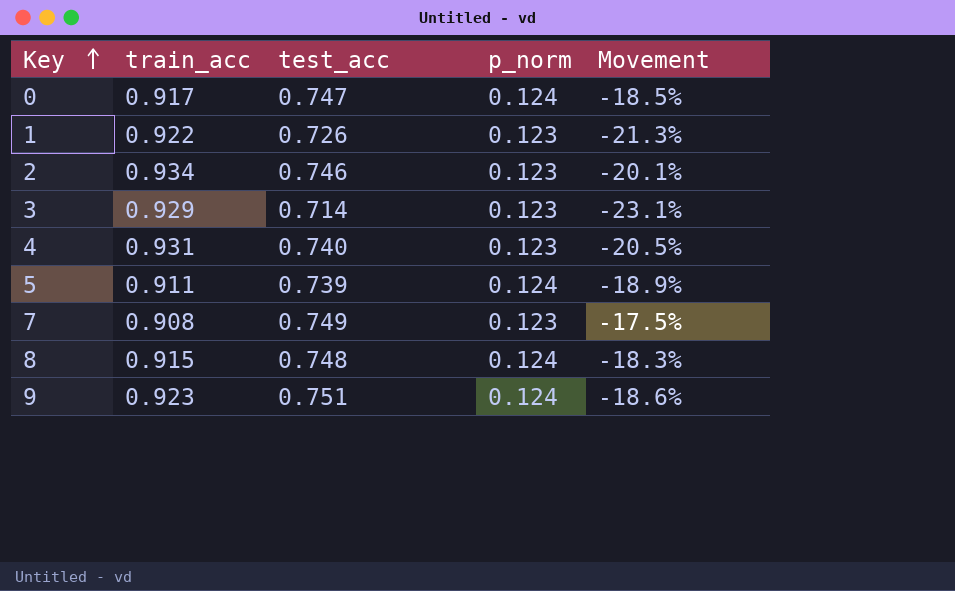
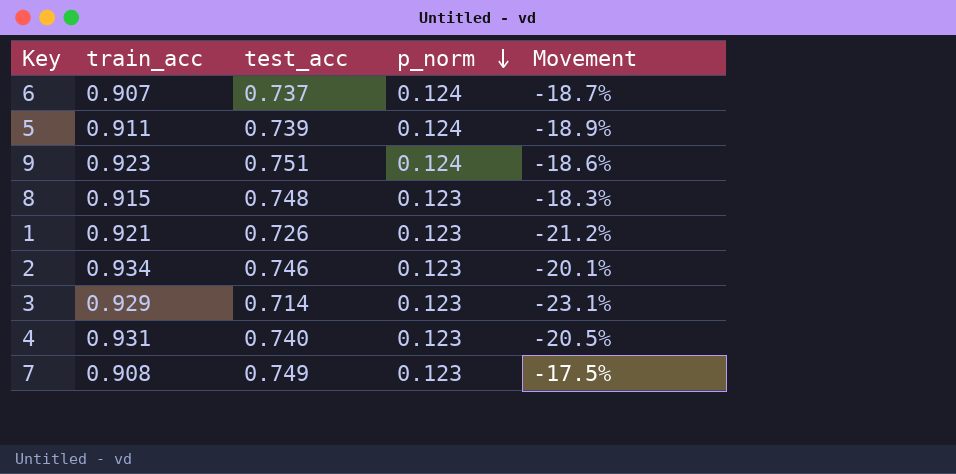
row order: Key ascending -> p_norm descending
row 0: 0.917 | 0.747 | 0.124 | -18.5% -> none
row 6: none -> 0.907 | 0.737 | 0.124 | -18.7%
8 | p_norm: 0.124 -> 0.123
1 | train_acc: 0.922 -> 0.921
1 | Movement: -21.3% -> -21.2%

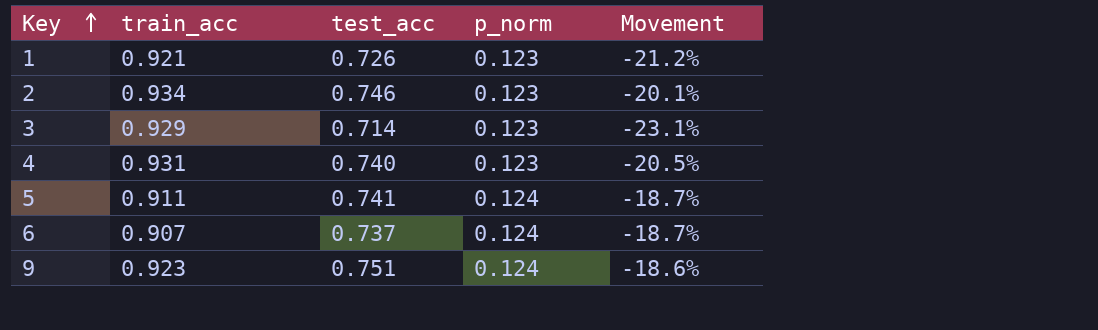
row order: p_norm descending -> Key ascending
row 8: 0.915 | 0.748 | 0.123 | -18.3% -> none
row 7: 0.908 | 0.749 | 0.123 | -17.5% -> none
5 | test_acc: 0.739 -> 0.741
5 | Movement: -18.9% -> -18.7%

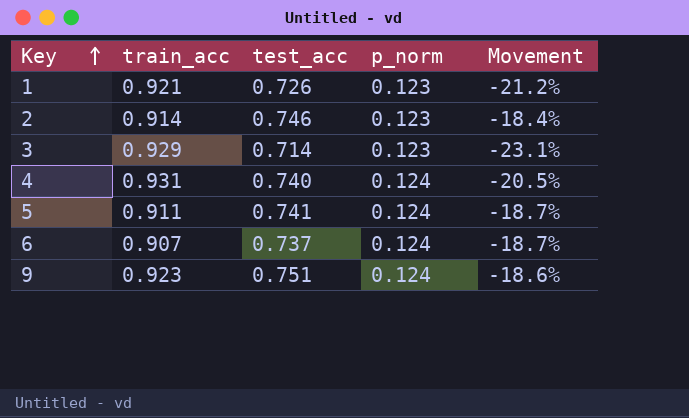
2 | train_acc: 0.934 -> 0.914
2 | Movement: -20.1% -> -18.4%
4 | p_norm: 0.123 -> 0.124

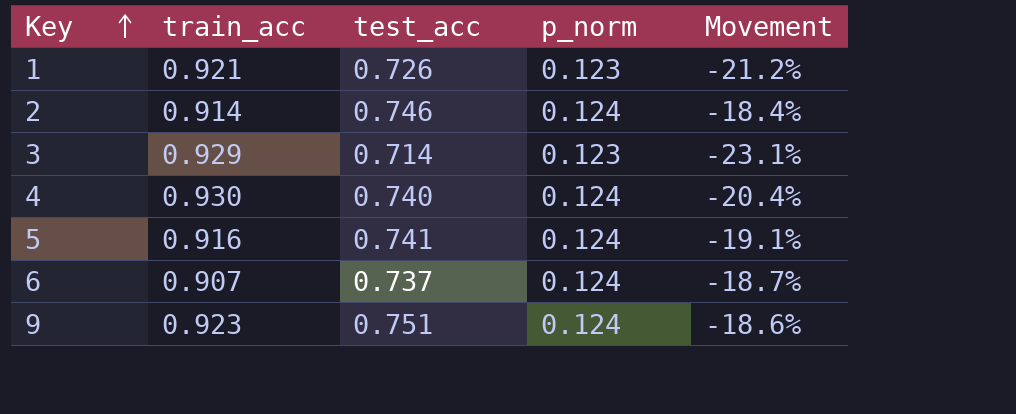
2 | p_norm: 0.123 -> 0.124
4 | train_acc: 0.931 -> 0.930
4 | Movement: -20.5% -> -20.4%
5 | train_acc: 0.911 -> 0.916
5 | Movement: -18.7% -> -19.1%

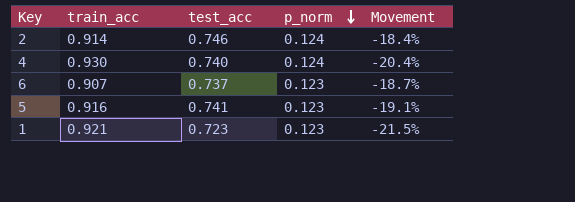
row order: Key ascending -> p_norm descending
row 3: 0.929 | 0.714 | 0.123 | -23.1% -> none
row 9: 0.923 | 0.751 | 0.124 | -18.6% -> none
6 | p_norm: 0.124 -> 0.123
5 | p_norm: 0.124 -> 0.123
1 | test_acc: 0.726 -> 0.723
1 | Movement: -21.2% -> -21.5%

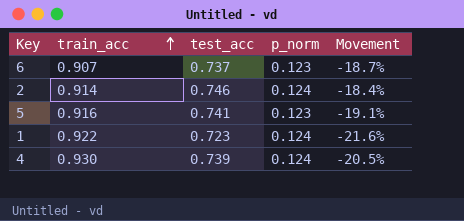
row order: p_norm descending -> train_acc ascending
1 | train_acc: 0.921 -> 0.922
1 | p_norm: 0.123 -> 0.124
1 | Movement: -21.5% -> -21.6%
4 | test_acc: 0.740 -> 0.739
4 | Movement: -20.4% -> -20.5%

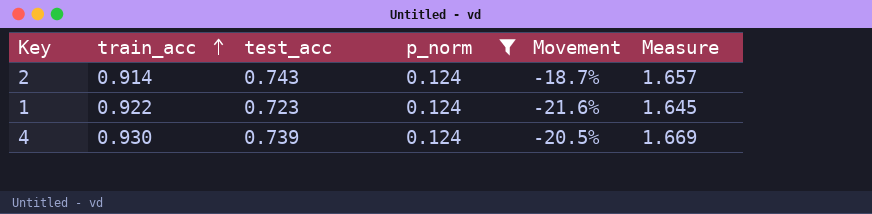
filter: none -> p_norm = 0.124
column Measure | formula: none -> [train_acc] + [test_acc]
2 | test_acc: 0.746 -> 0.743
2 | Movement: -18.4% -> -18.7%

